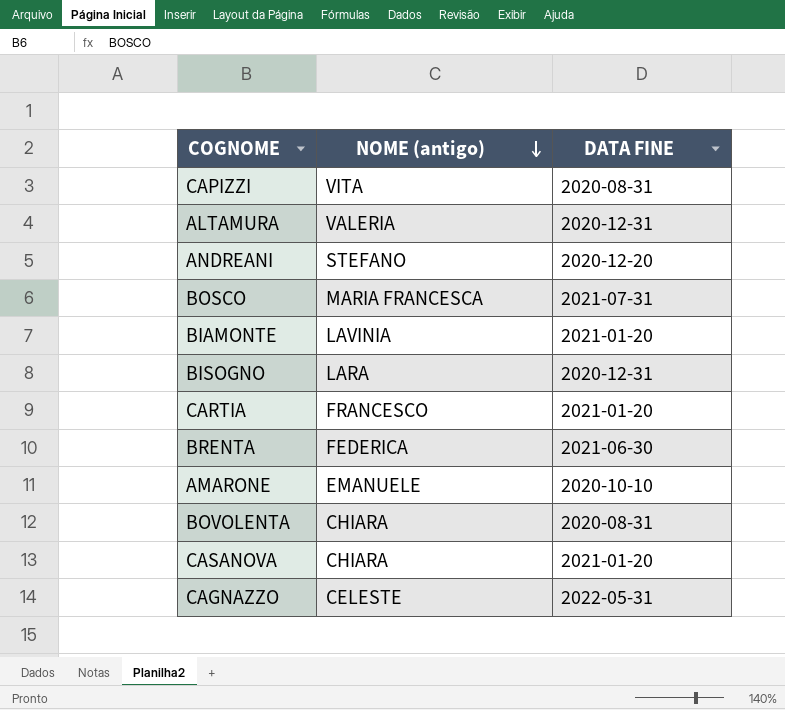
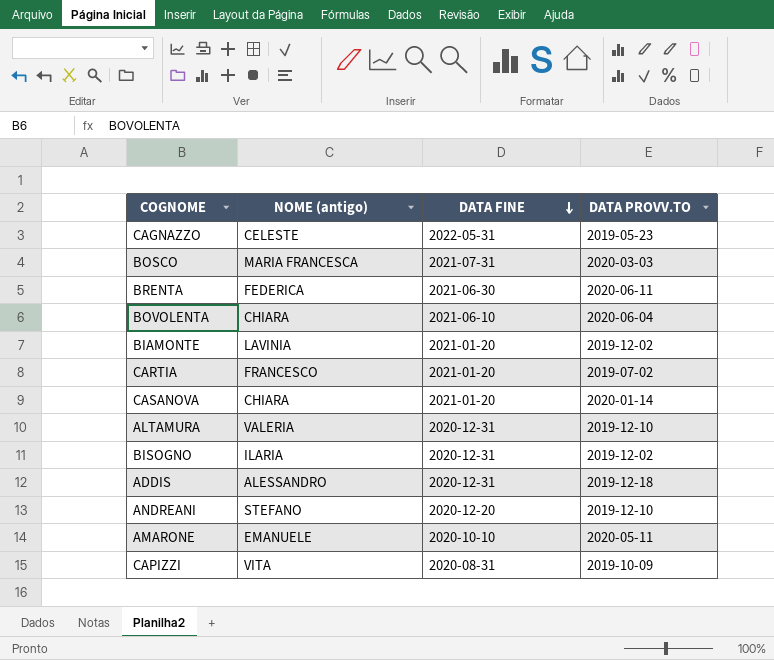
row order: NOME (antigo) descending -> DATA FINE descending
column DATA PROVV.TO | position: none -> 4
BOVOLENTA | DATA FINE: 2020-08-31 -> 2021-06-10
BISOGNO | NOME (antigo): LARA -> ILARIA
row ADDIS: none -> ALESSANDRO | 2020-12-31 | 2019-12-18

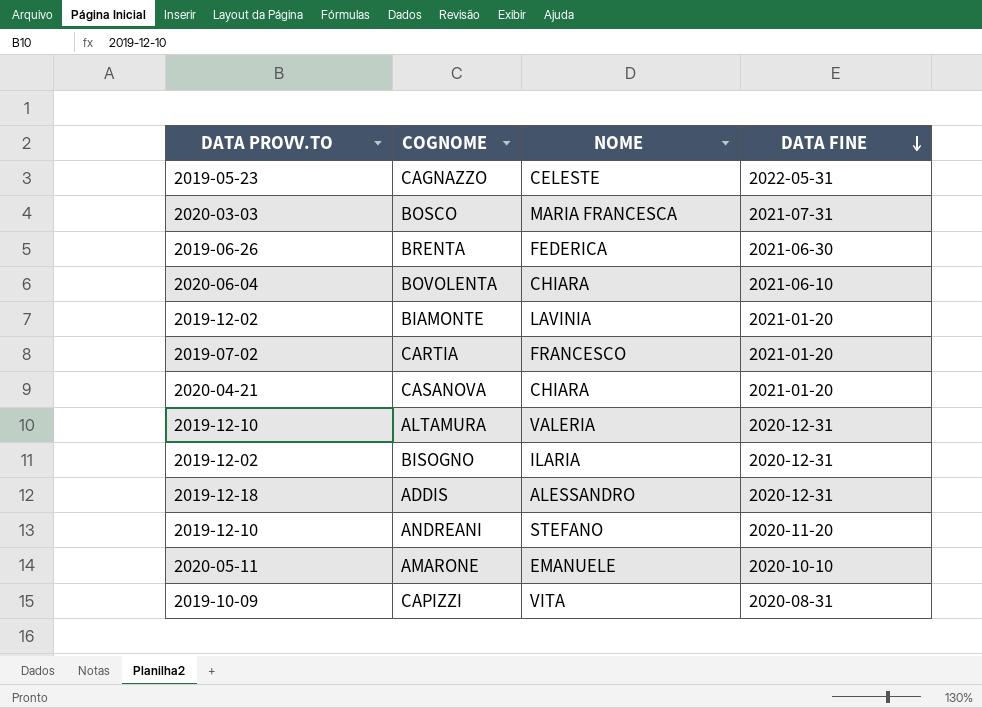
column DATA PROVV.TO | position: 4 -> 1
column name: NOME (antigo) -> NOME
BRENTA | DATA PROVV.TO: 2020-06-11 -> 2019-06-26
CASANOVA | DATA PROVV.TO: 2020-01-14 -> 2020-04-21
ANDREANI | DATA FINE: 2020-12-20 -> 2020-11-20

